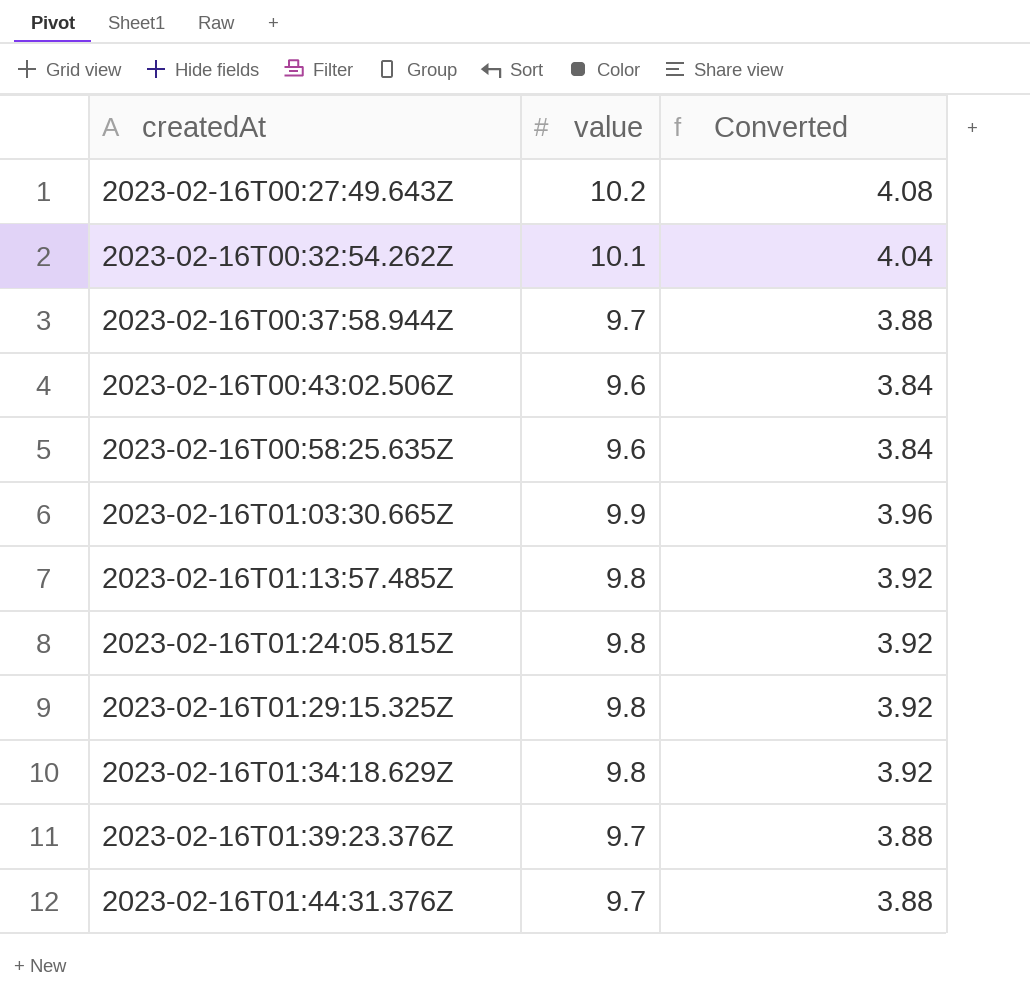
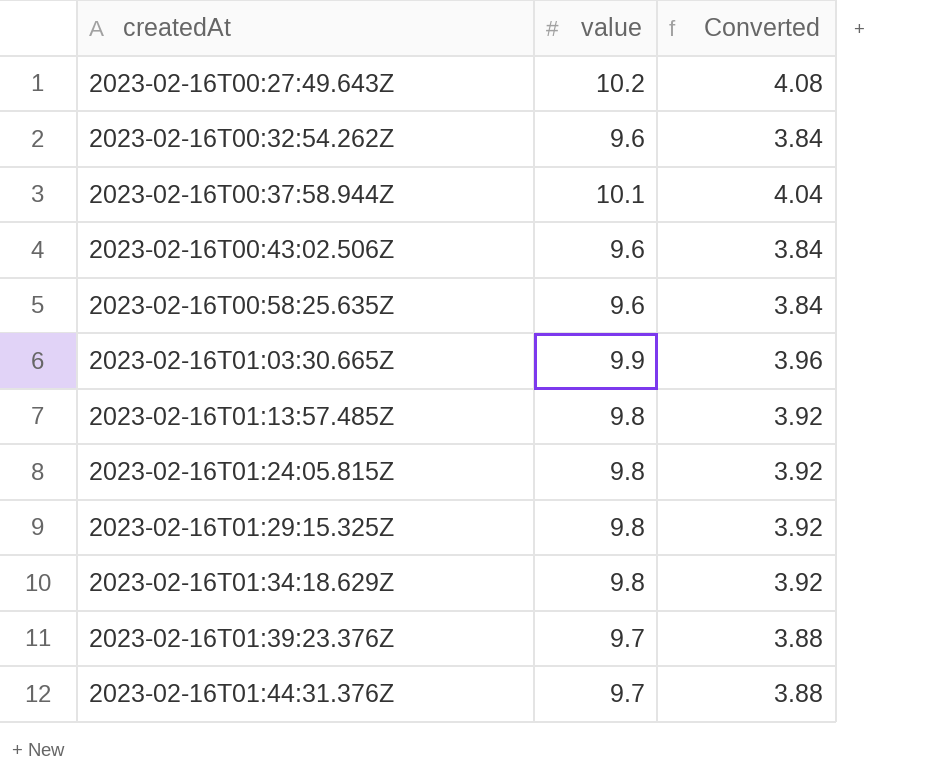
2023-02-16T00:32:54.262Z | value: 10.1 -> 9.6
2023-02-16T00:32:54.262Z | Converted: 4.04 -> 3.84
2023-02-16T00:37:58.944Z | value: 9.7 -> 10.1
2023-02-16T00:37:58.944Z | Converted: 3.88 -> 4.04

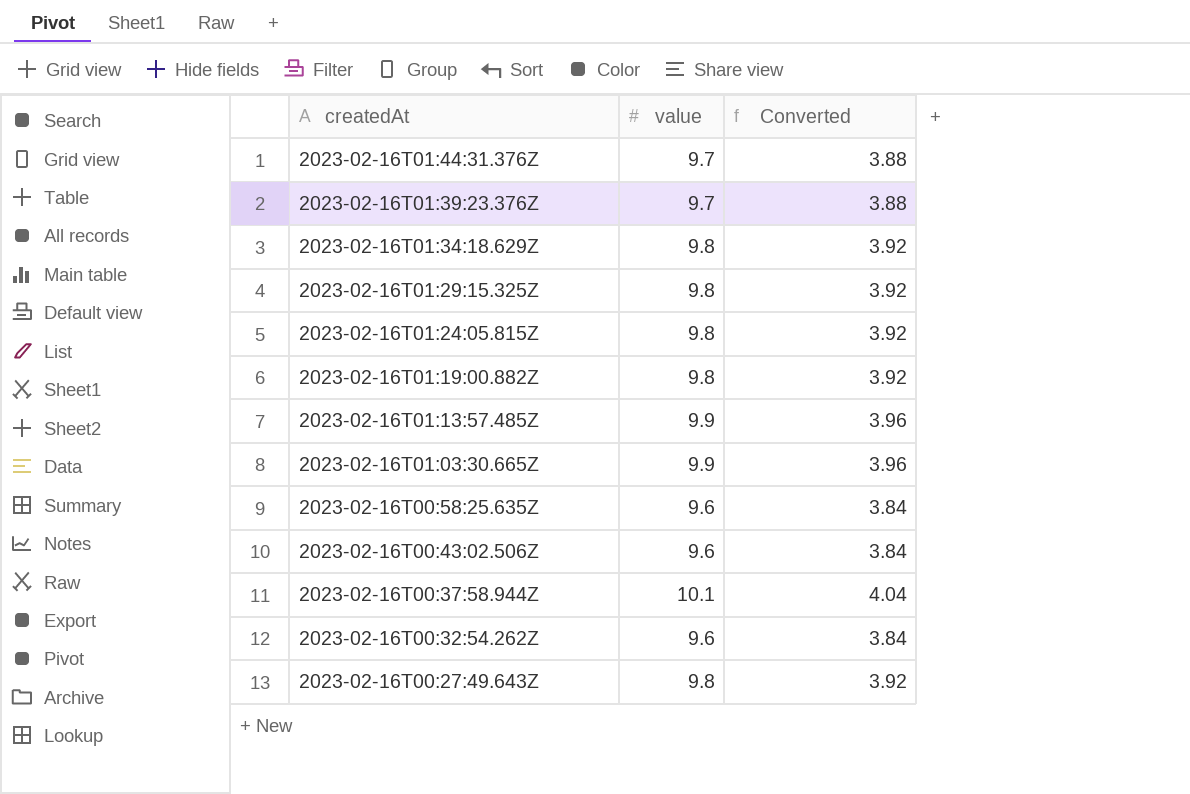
row order: createdAt ascending -> createdAt descending
row 2023-02-16T01:19:00.882Z: none -> 9.8 | 3.92
2023-02-16T01:13:57.485Z | value: 9.8 -> 9.9
2023-02-16T01:13:57.485Z | Converted: 3.92 -> 3.96
2023-02-16T00:27:49.643Z | value: 10.2 -> 9.8
2023-02-16T00:27:49.643Z | Converted: 4.08 -> 3.92

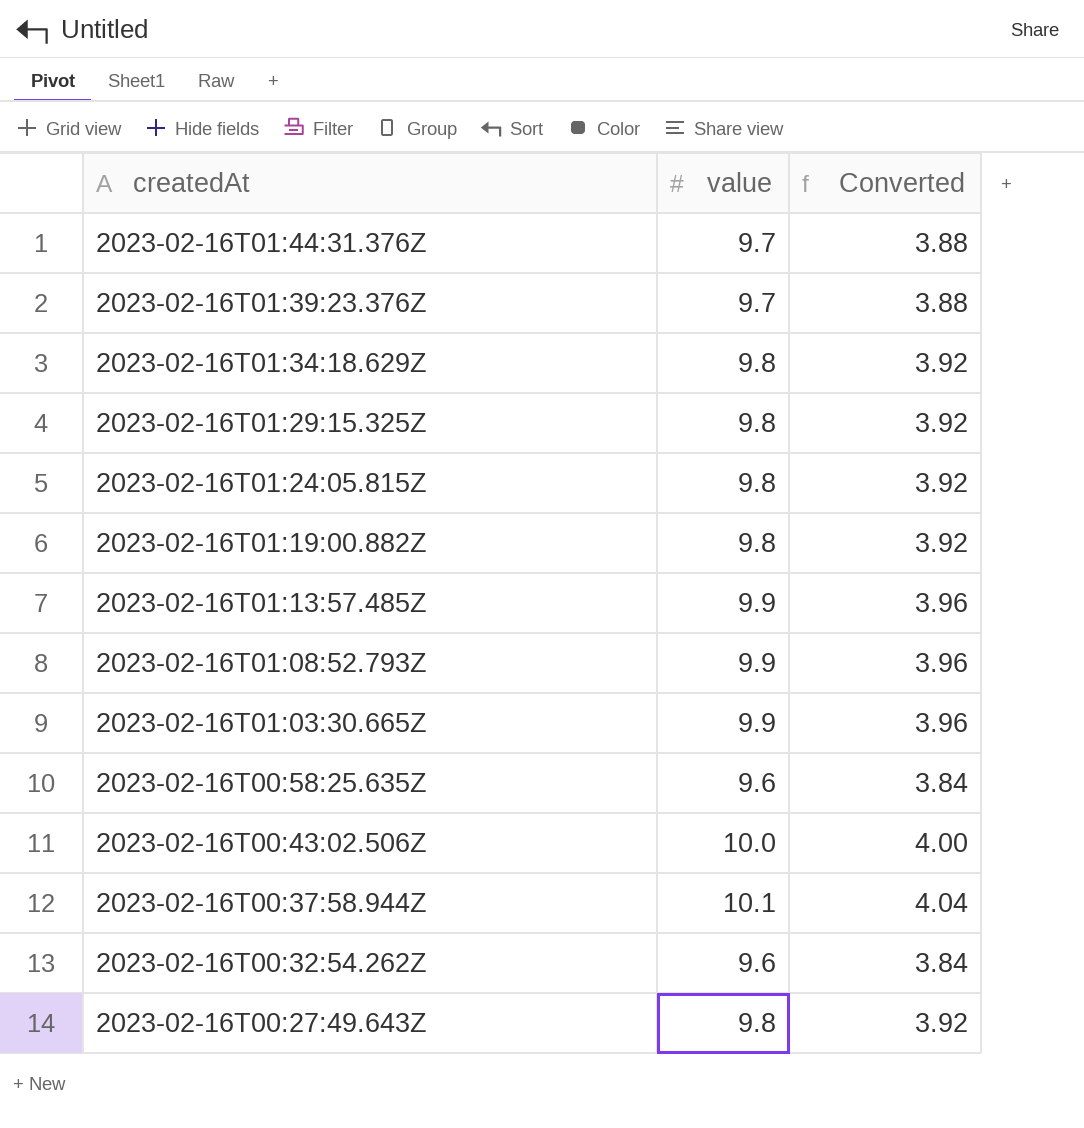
row 2023-02-16T01:08:52.793Z: none -> 9.9 | 3.96
2023-02-16T00:43:02.506Z | value: 9.6 -> 10.0
2023-02-16T00:43:02.506Z | Converted: 3.84 -> 4.00

